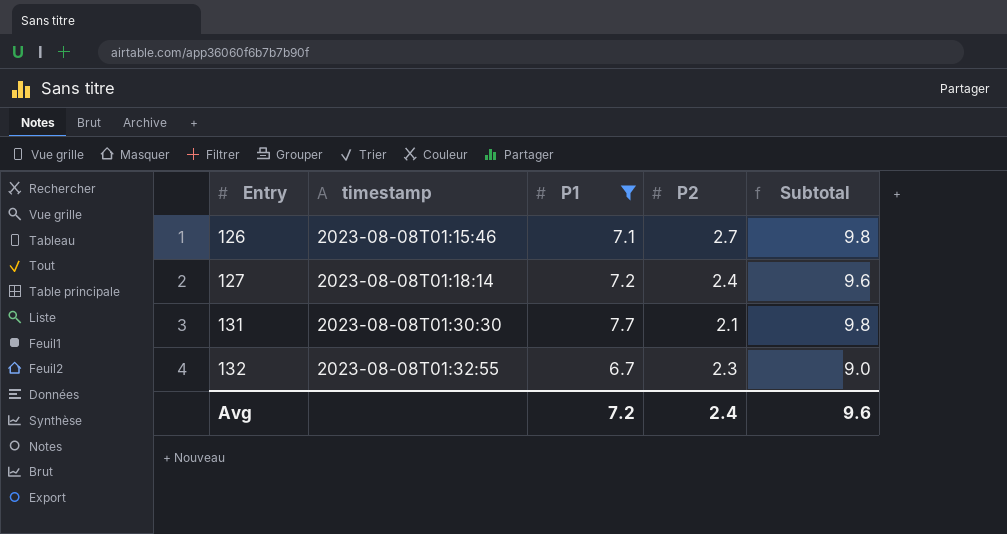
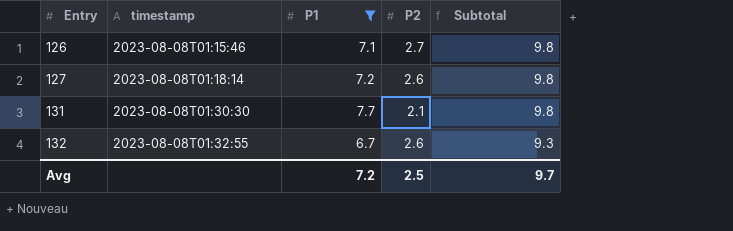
127 | P2: 2.4 -> 2.6
127 | Subtotal: 9.6 -> 9.8
132 | P2: 2.3 -> 2.6
132 | Subtotal: 9.0 -> 9.3
Avg | P2: 2.4 -> 2.5
Avg | Subtotal: 9.6 -> 9.7

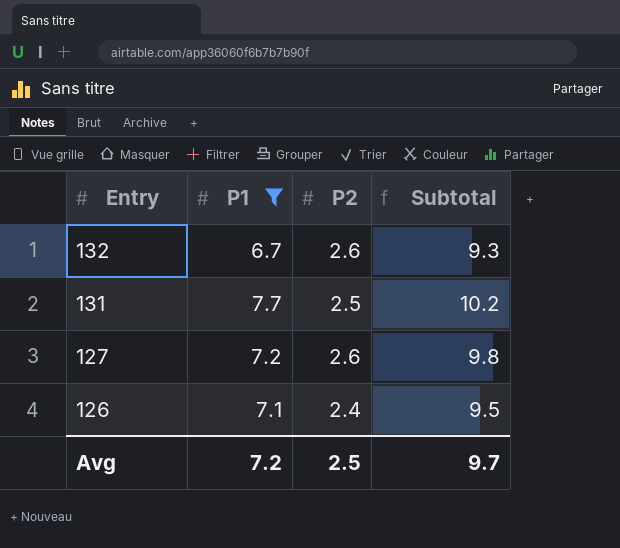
row order: Entry ascending -> Entry descending
column timestamp | position: 2 -> none
131 | P2: 2.1 -> 2.5
131 | Subtotal: 9.8 -> 10.2
126 | P2: 2.7 -> 2.4
126 | Subtotal: 9.8 -> 9.5

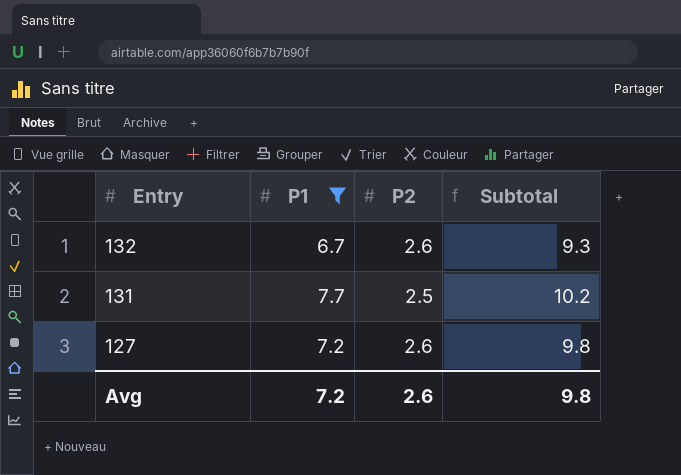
row 126: 7.1 | 2.4 | 9.5 -> none
Avg | P2: 2.5 -> 2.6
Avg | Subtotal: 9.7 -> 9.8

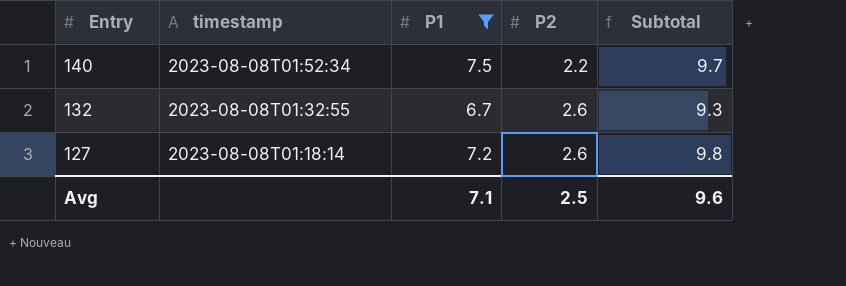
column timestamp | position: none -> 2
row 131: 7.7 | 2.5 | 10.2 -> none
row 140: none -> 2023-08-08T01:52:34 | 7.5 | 2.2 | 9.7
Avg | P1: 7.2 -> 7.1
Avg | P2: 2.6 -> 2.5
Avg | Subtotal: 9.8 -> 9.6

